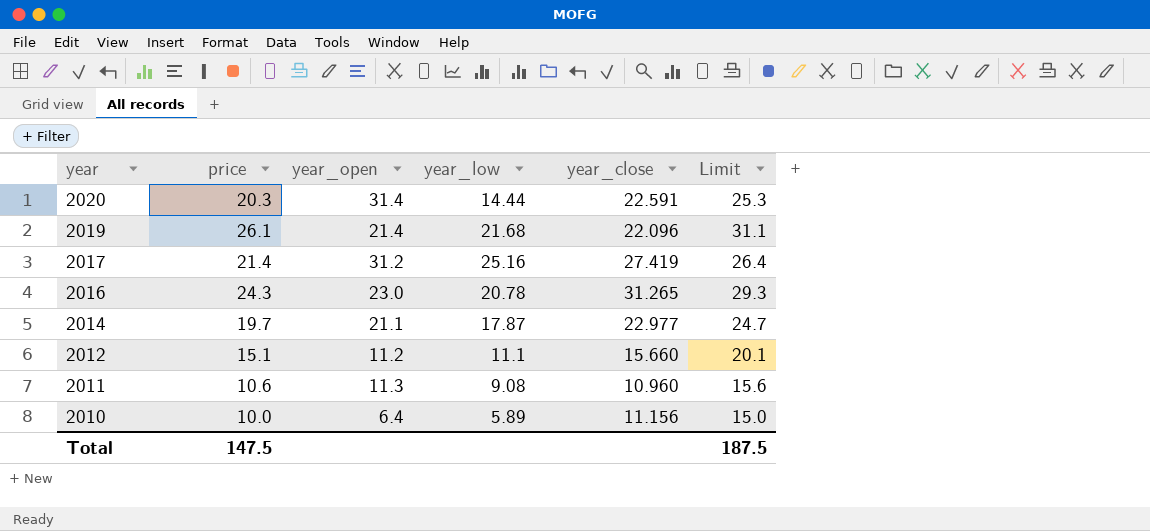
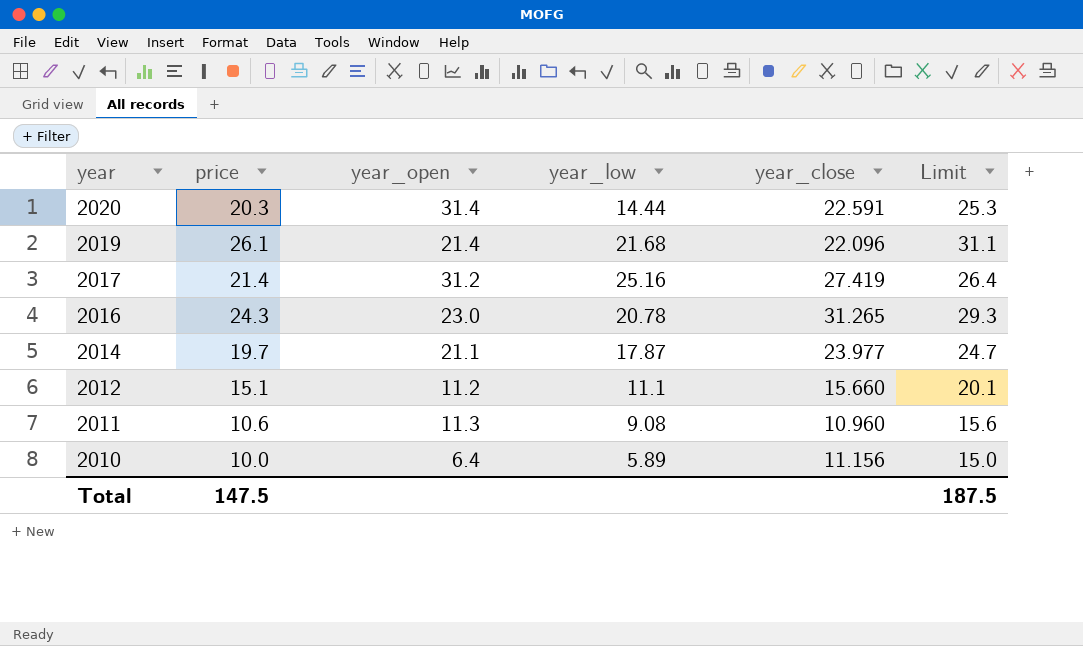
2014 | year_close: 22.977 -> 23.977

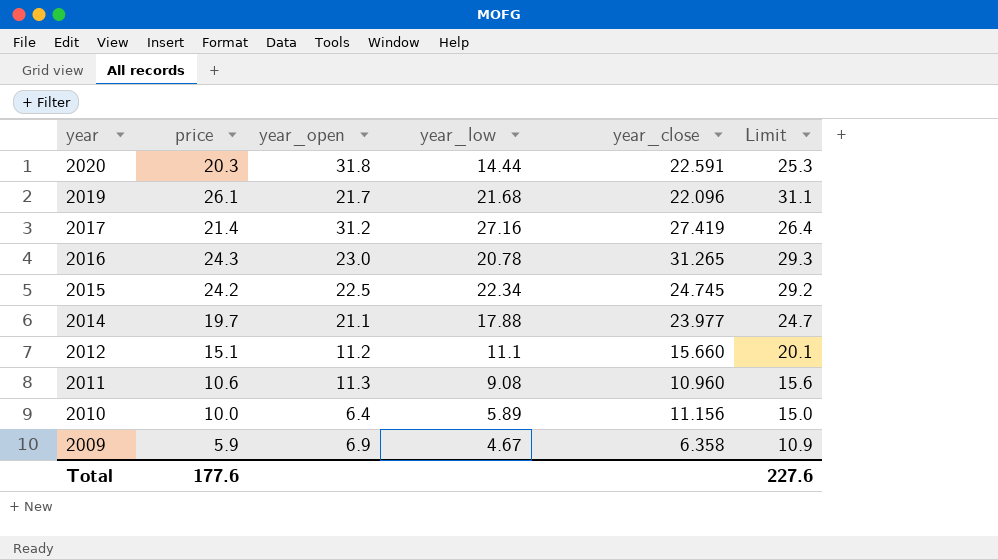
2020 | year_open: 31.4 -> 31.8
2019 | year_open: 21.4 -> 21.7
2017 | year_low: 25.16 -> 27.16
row 2015: none -> 24.2 | 22.5 | 22.34 | 24.745 | 29.2
2014 | year_low: 17.87 -> 17.88
row 2009: none -> 5.9 | 6.9 | 4.67 | 6.358 | 10.9
Total | price: 147.5 -> 177.6
Total | Limit: 187.5 -> 227.6

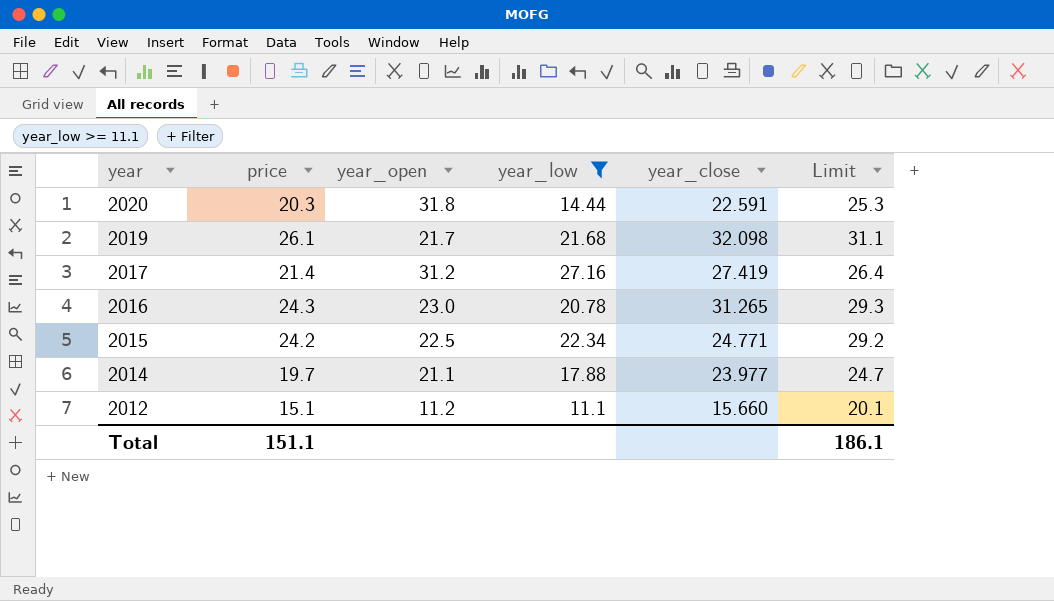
filter: none -> year_low >= 11.1
2019 | year_close: 22.096 -> 32.098
2015 | year_close: 24.745 -> 24.771
Total | price: 177.6 -> 151.1
Total | Limit: 227.6 -> 186.1

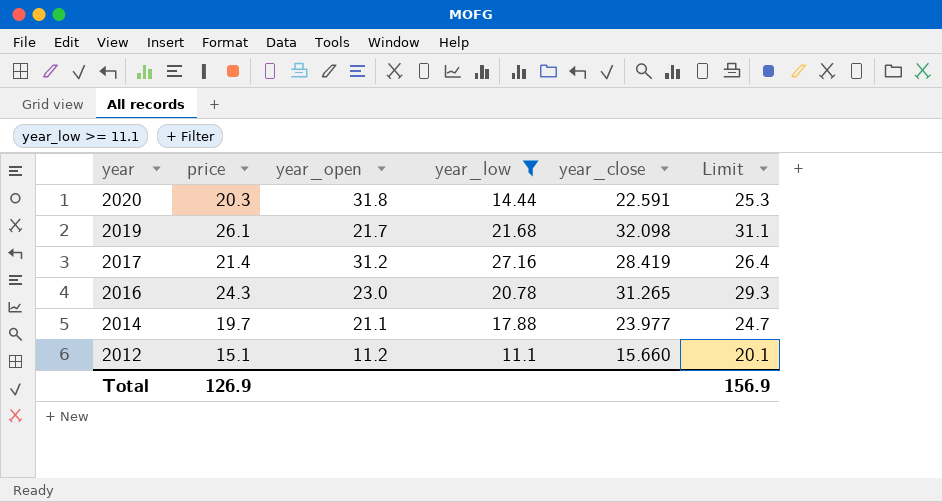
row 2015: 24.2 | 22.5 | 22.34 | 24.771 | 29.2 -> none
2017 | year_close: 27.419 -> 28.419
Total | price: 151.1 -> 126.9
Total | Limit: 186.1 -> 156.9

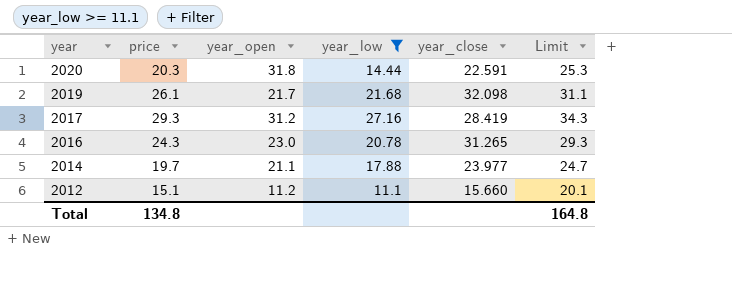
2017 | price: 21.4 -> 29.3
2017 | Limit: 26.4 -> 34.3
Total | price: 126.9 -> 134.8
Total | Limit: 156.9 -> 164.8

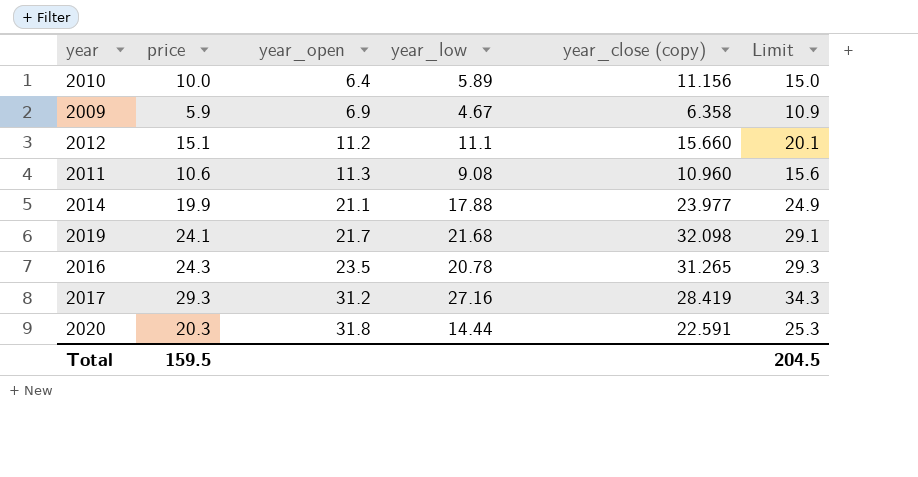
filter: year_low >= 11.1 -> none
row order: year descending -> year_open ascending
column name: year_close -> year_close (copy)
2014 | price: 19.7 -> 19.9
2014 | Limit: 24.7 -> 24.9
2019 | price: 26.1 -> 24.1
2019 | Limit: 31.1 -> 29.1
2016 | year_open: 23.0 -> 23.5
Total | price: 134.8 -> 159.5
Total | Limit: 164.8 -> 204.5

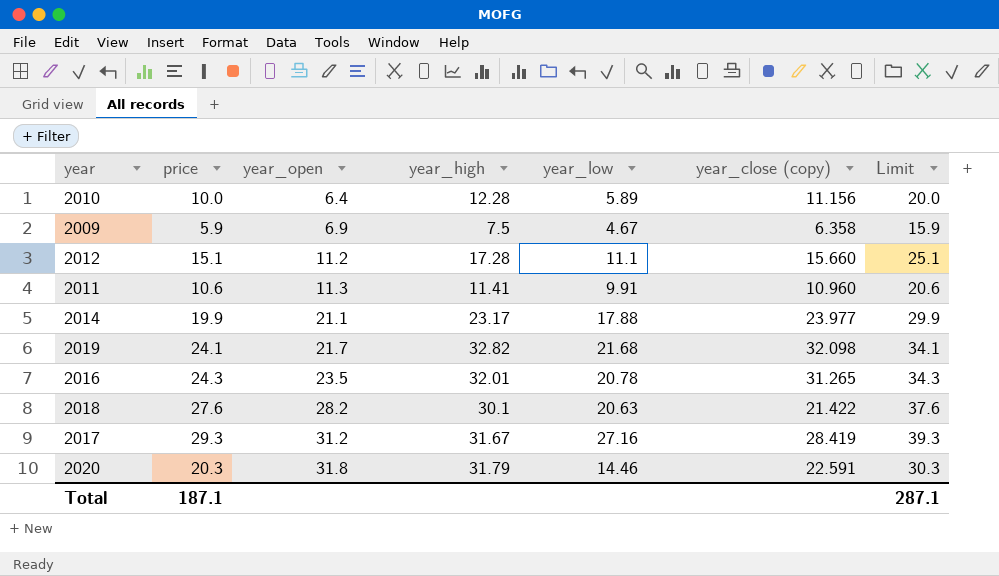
column year_high | position: none -> 4
column Limit | formula: [price] + 5 -> [price] + 10
2011 | year_low: 9.08 -> 9.91
row 2018: none -> 27.6 | 28.2 | 30.1 | 20.63 | 21.422 | 37.6
2020 | year_low: 14.44 -> 14.46
Total | price: 159.5 -> 187.1
Total | Limit: 204.5 -> 287.1

